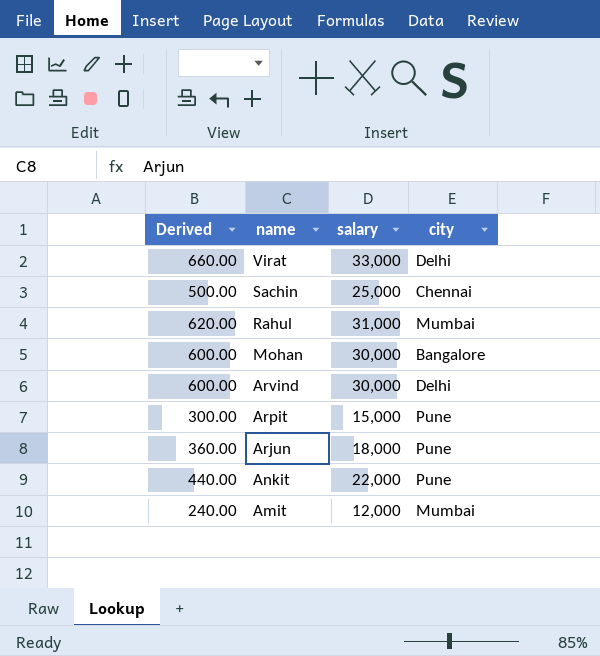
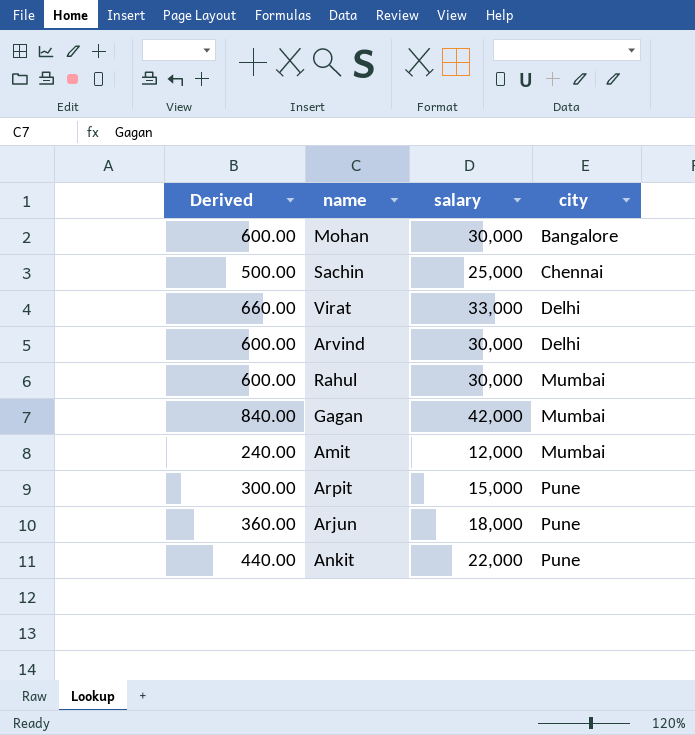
row order: name descending -> city ascending
Rahul | Derived: 620.00 -> 600.00
Rahul | salary: 31,000 -> 30,000
row Gagan: none -> 840.00 | 42,000 | Mumbai

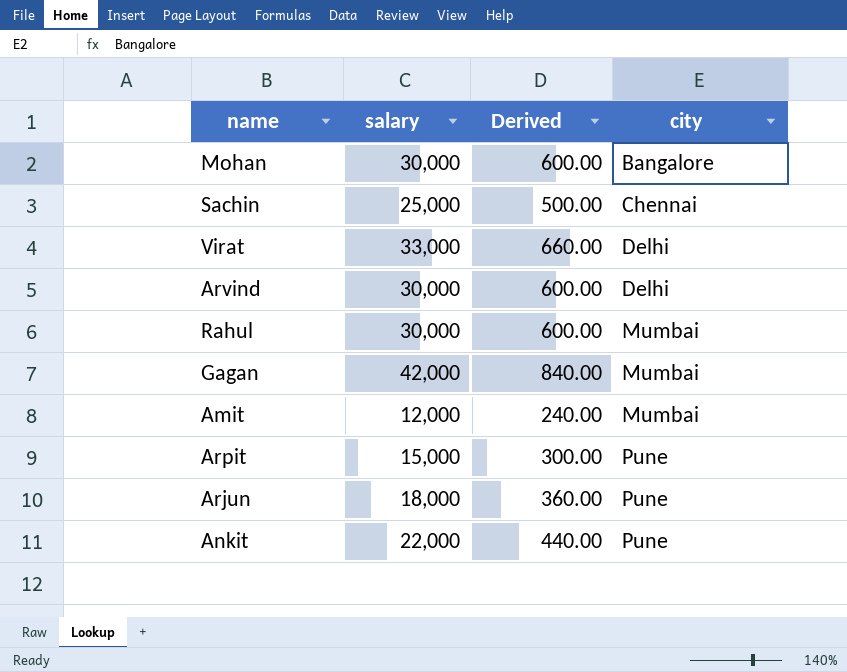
column Derived | position: 1 -> 3

